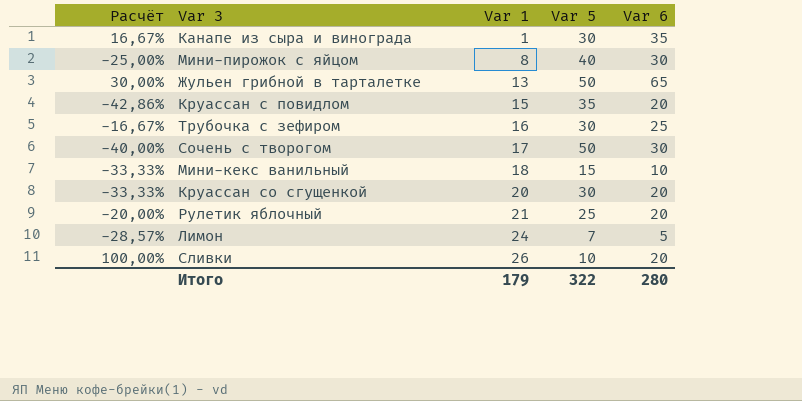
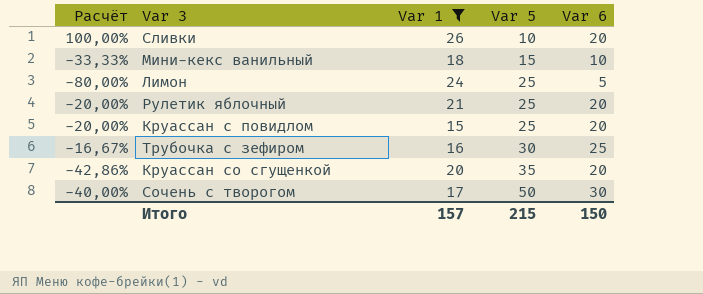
filter: none -> Var 1 >= 15
row order: Var 1 ascending -> Var 5 ascending
Лимон | Расчёт: -28,57% -> -80,00%
Лимон | Var 5: 7 -> 25
Круассан с повидлом | Расчёт: -42,86% -> -20,00%
Круассан с повидлом | Var 5: 35 -> 25
Круассан со сгущенкой | Расчёт: -33,33% -> -42,86%
Круассан со сгущенкой | Var 5: 30 -> 35
Итого | Var 1: 179 -> 157
Итого | Var 5: 322 -> 215
Итого | Var 6: 280 -> 150

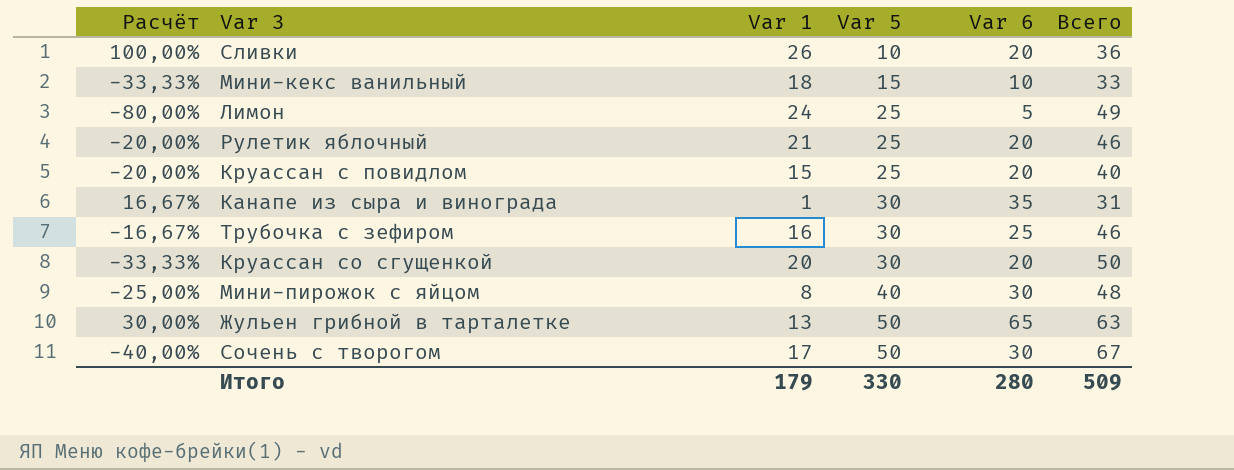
filter: Var 1 >= 15 -> none
column Всего | formula: none -> [Var 1] + [Var 5]
Круассан со сгущенкой | Расчёт: -42,86% -> -33,33%
Круассан со сгущенкой | Var 5: 35 -> 30
Итого | Var 1: 157 -> 179
Итого | Var 5: 215 -> 330
Итого | Var 6: 150 -> 280

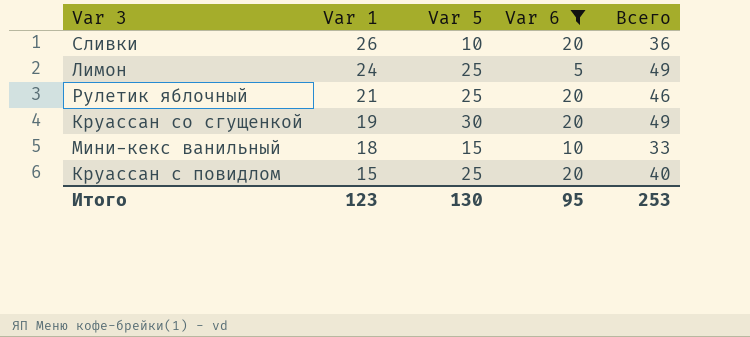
filter: none -> Var 6 <= 20
row order: Var 5 ascending -> Var 1 descending
column Расчёт | formula: ([Var 6] - [Var 5]) / [Var 5] -> none
Круассан со сгущенкой | Var 1: 20 -> 19
Круассан со сгущенкой | Всего: 50 -> 49
Итого | Var 1: 179 -> 123
Итого | Var 5: 330 -> 130
Итого | Var 6: 280 -> 95
Итого | Всего: 509 -> 253

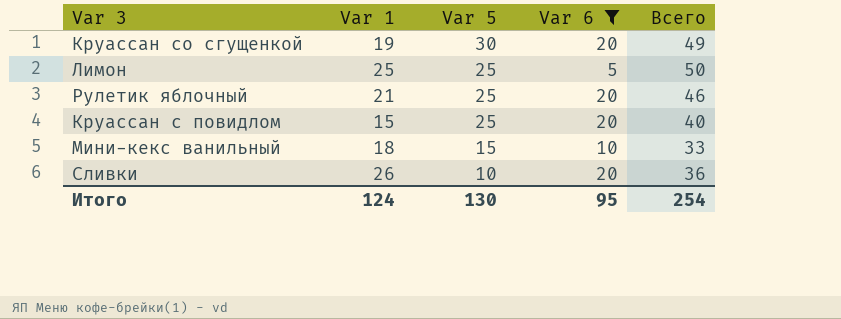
row order: Var 1 descending -> Var 5 descending
Лимон | Var 1: 24 -> 25
Лимон | Всего: 49 -> 50
Итого | Var 1: 123 -> 124
Итого | Всего: 253 -> 254

